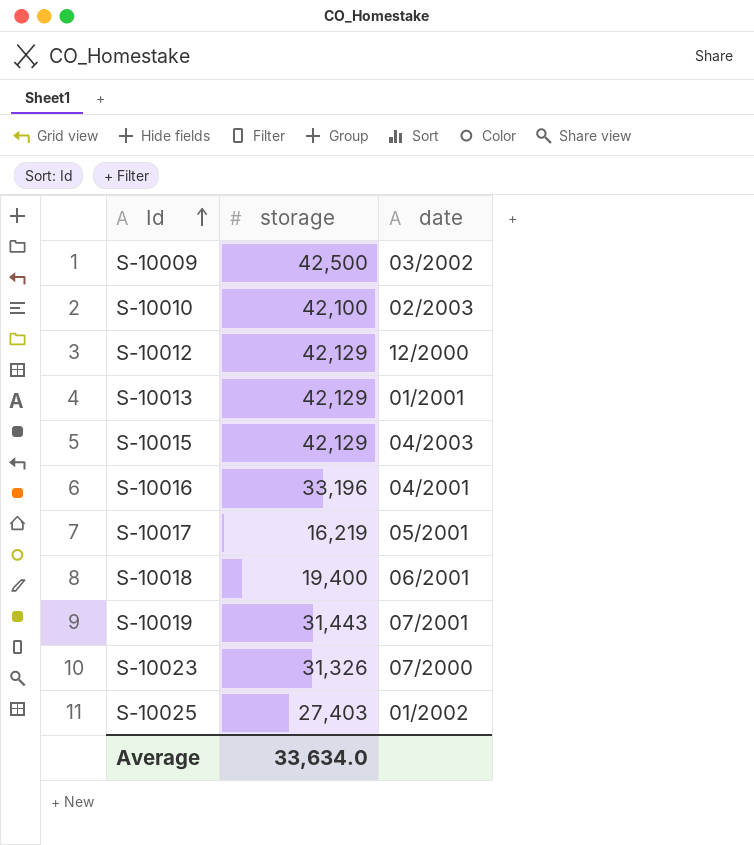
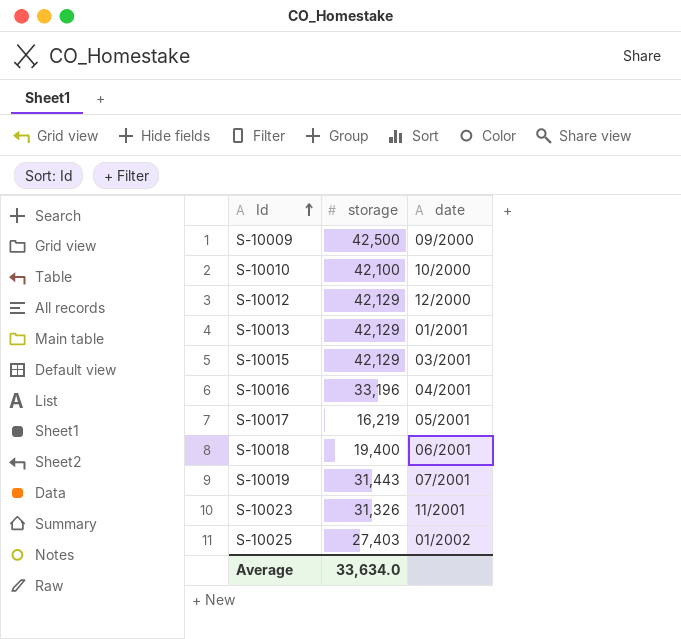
S-10009 | date: 03/2002 -> 09/2000
S-10010 | date: 02/2003 -> 10/2000
S-10015 | date: 04/2003 -> 03/2001
S-10023 | date: 07/2000 -> 11/2001

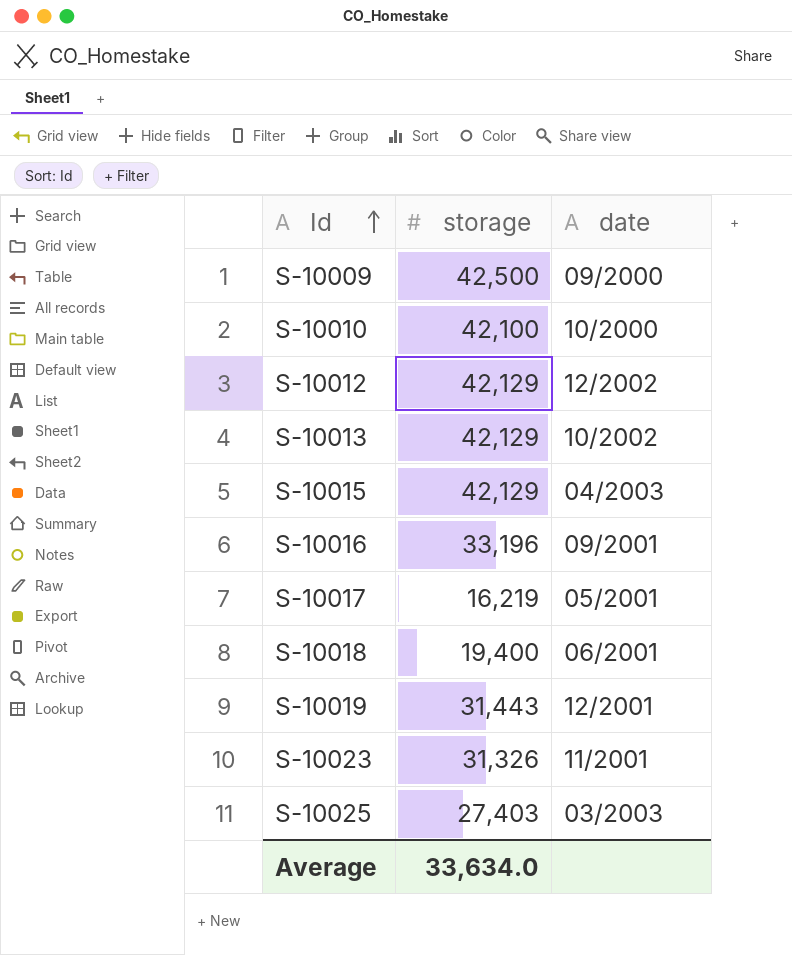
S-10012 | date: 12/2000 -> 12/2002
S-10013 | date: 01/2001 -> 10/2002
S-10015 | date: 03/2001 -> 04/2003
S-10016 | date: 04/2001 -> 09/2001
S-10019 | date: 07/2001 -> 12/2001
S-10025 | date: 01/2002 -> 03/2003

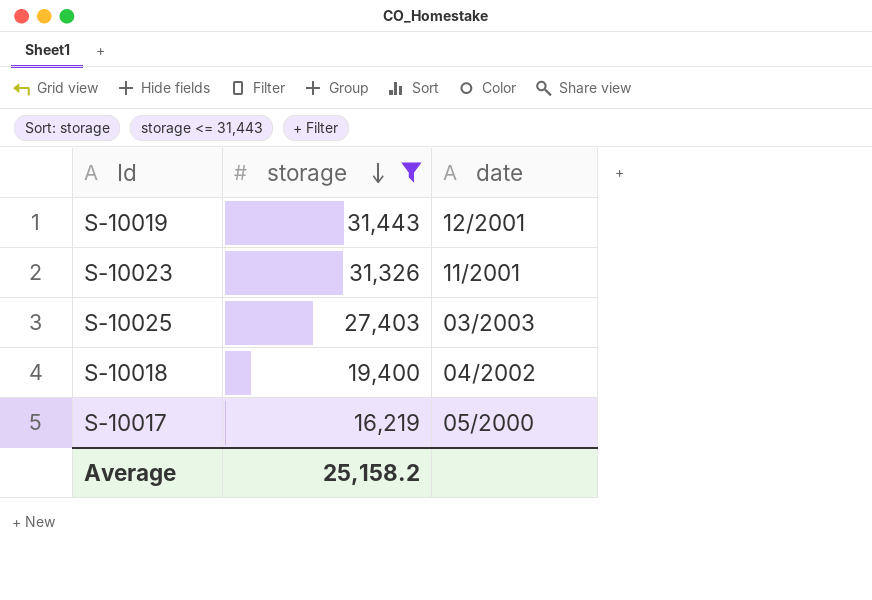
filter: none -> storage <= 31,443
row order: Id ascending -> storage descending
S-10018 | date: 06/2001 -> 04/2002
S-10017 | date: 05/2001 -> 05/2000
Average | storage: 33,634.0 -> 25,158.2

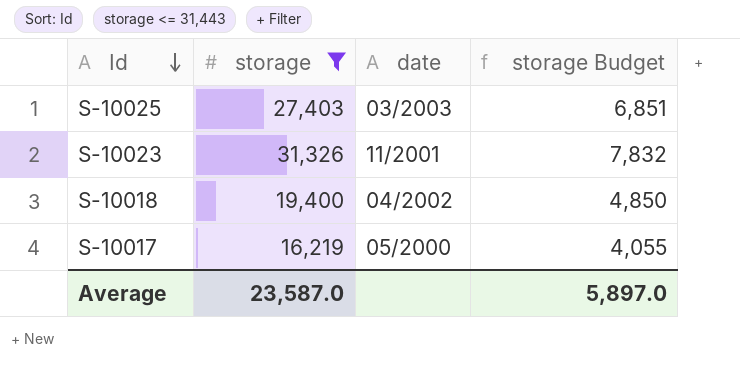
row order: storage descending -> Id descending
column storage Budget | formula: none -> [storage] * 0.25
row S-10019: 31,443 | 12/2001 -> none
Average | storage: 25,158.2 -> 23,587.0

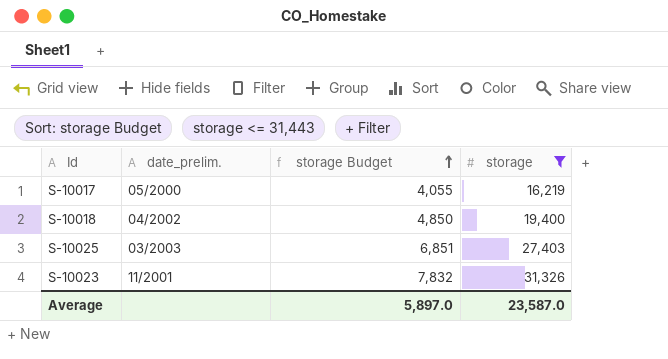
row order: Id descending -> storage Budget ascending
column name: date -> date_prelim.
column storage | position: 2 -> 4

